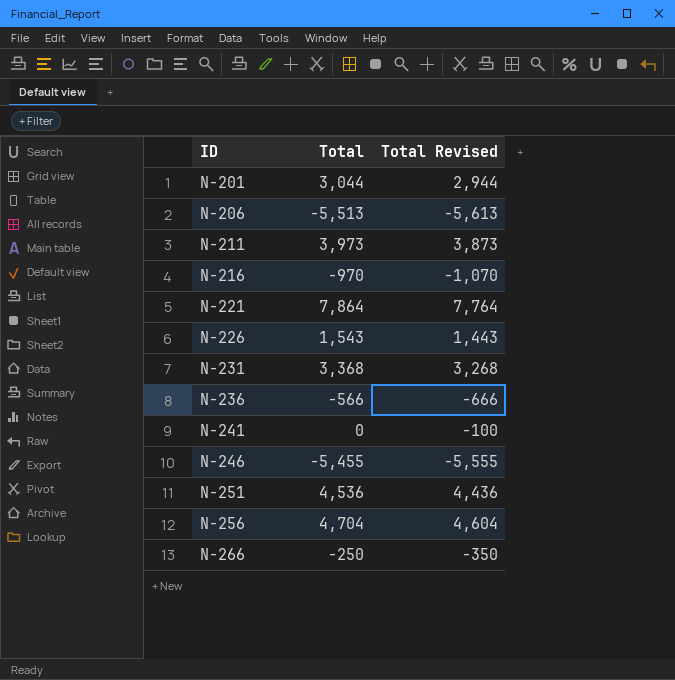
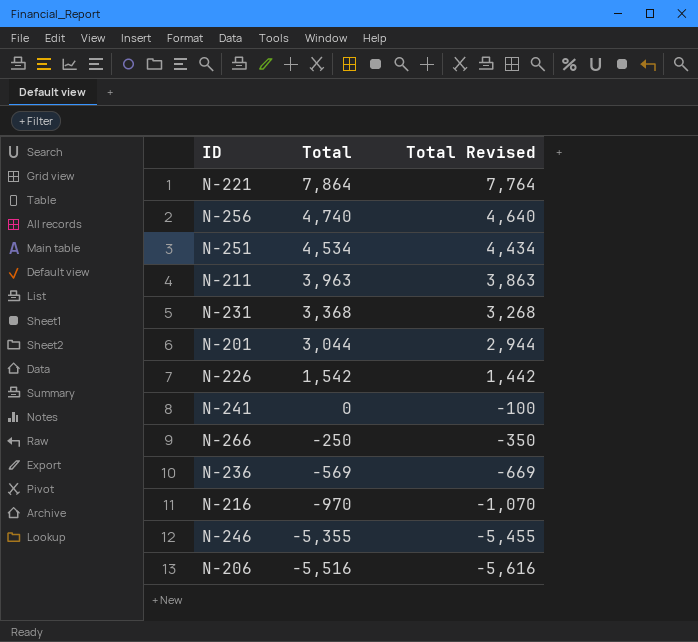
row order: ID ascending -> Total descending
N-256 | Total: 4,704 -> 4,740
N-256 | Total Revised: 4,604 -> 4,640
N-251 | Total: 4,536 -> 4,534
N-251 | Total Revised: 4,436 -> 4,434
N-211 | Total: 3,973 -> 3,963
N-211 | Total Revised: 3,873 -> 3,863
N-226 | Total: 1,543 -> 1,542
N-226 | Total Revised: 1,443 -> 1,442
N-236 | Total: -566 -> -569
N-236 | Total Revised: -666 -> -669
N-246 | Total: -5,455 -> -5,355
N-246 | Total Revised: -5,555 -> -5,455
N-206 | Total: -5,513 -> -5,516
N-206 | Total Revised: -5,613 -> -5,616

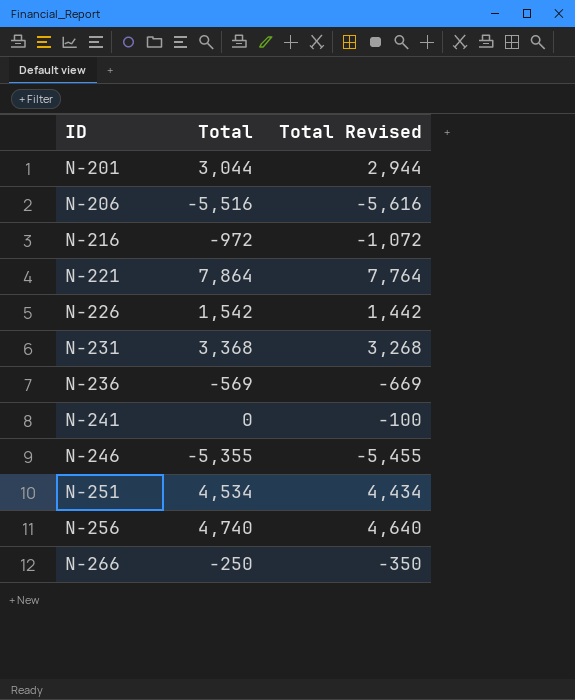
row order: Total descending -> ID ascending
row N-211: 3,963 | 3,863 -> none
N-216 | Total: -970 -> -972
N-216 | Total Revised: -1,070 -> -1,072

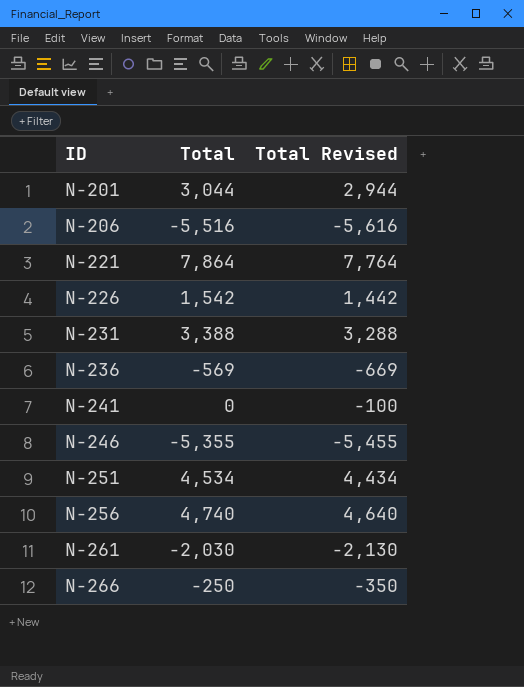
row N-216: -972 | -1,072 -> none
N-231 | Total: 3,368 -> 3,388
N-231 | Total Revised: 3,268 -> 3,288
row N-261: none -> -2,030 | -2,130

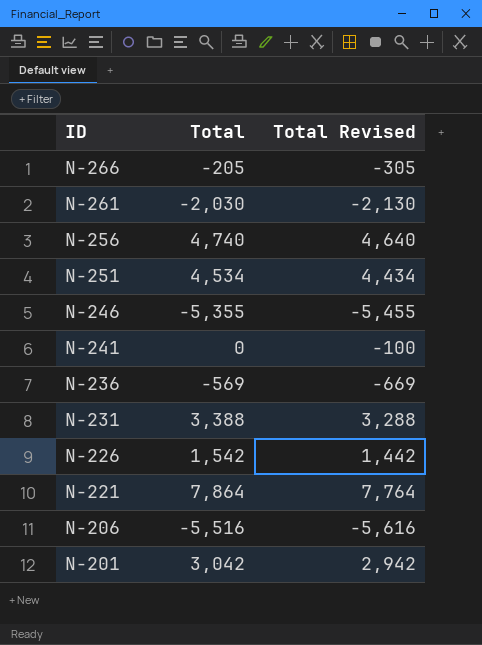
row order: ID ascending -> ID descending
N-266 | Total: -250 -> -205
N-266 | Total Revised: -350 -> -305
N-201 | Total: 3,044 -> 3,042
N-201 | Total Revised: 2,944 -> 2,942

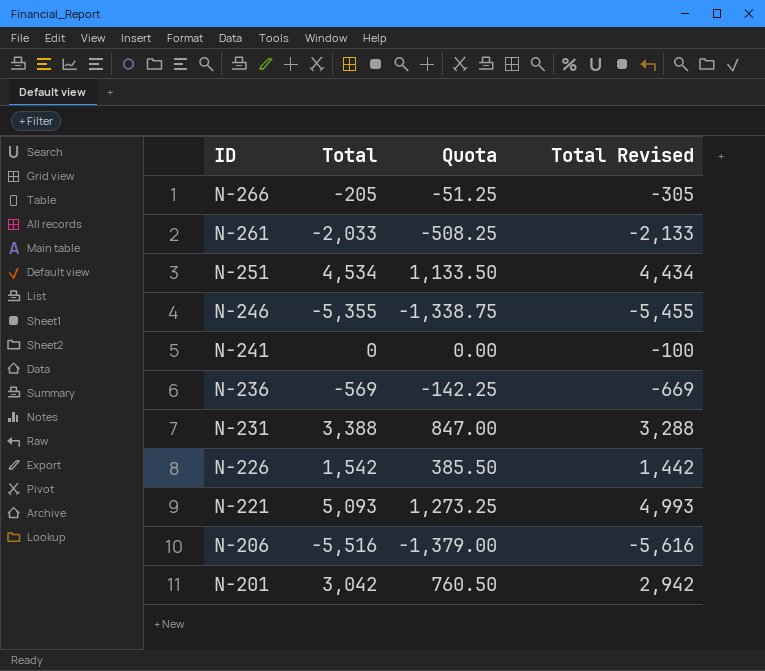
column Quota | formula: none -> [Total] * 0.25
row N-256: 4,740 | 4,640 -> none
N-261 | Total: -2,030 -> -2,033
N-261 | Total Revised: -2,130 -> -2,133
N-221 | Total: 7,864 -> 5,093
N-221 | Total Revised: 7,764 -> 4,993

